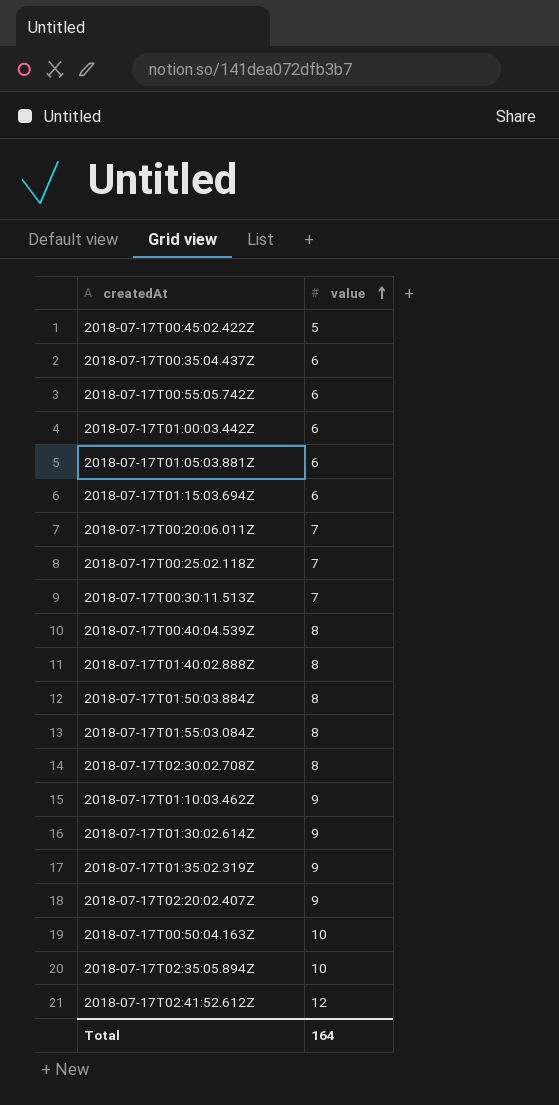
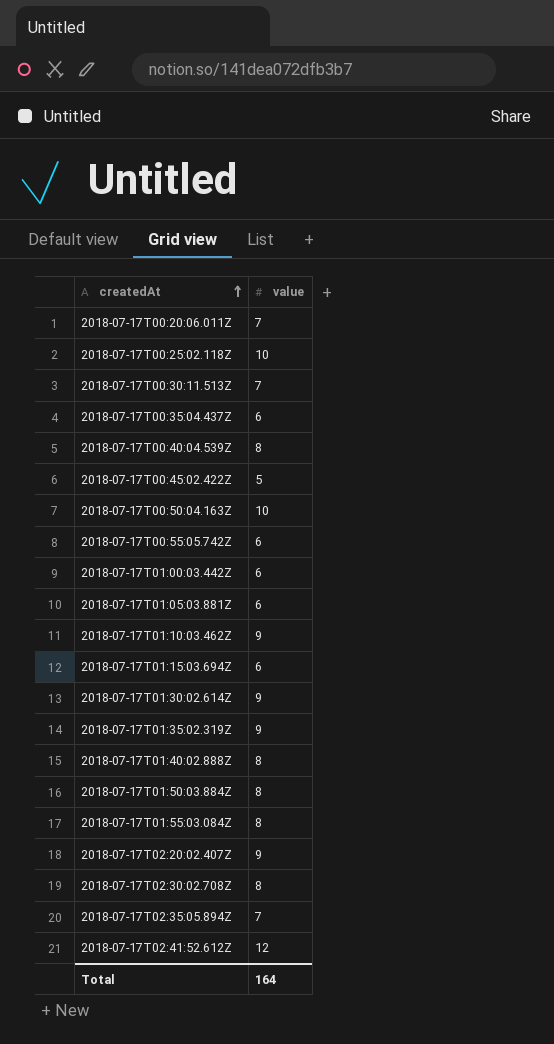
row order: value ascending -> createdAt ascending
2018-07-17T00:25:02.118Z | value: 7 -> 10
2018-07-17T02:35:05.894Z | value: 10 -> 7

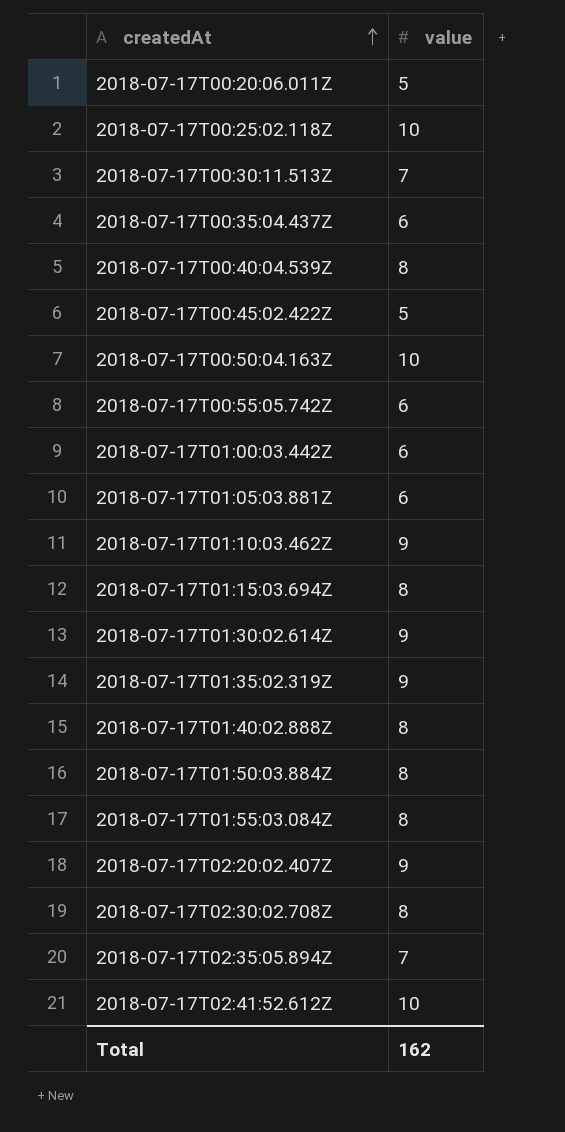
2018-07-17T00:20:06.011Z | value: 7 -> 5
2018-07-17T01:15:03.694Z | value: 6 -> 8
2018-07-17T02:41:52.612Z | value: 12 -> 10
Total | value: 164 -> 162

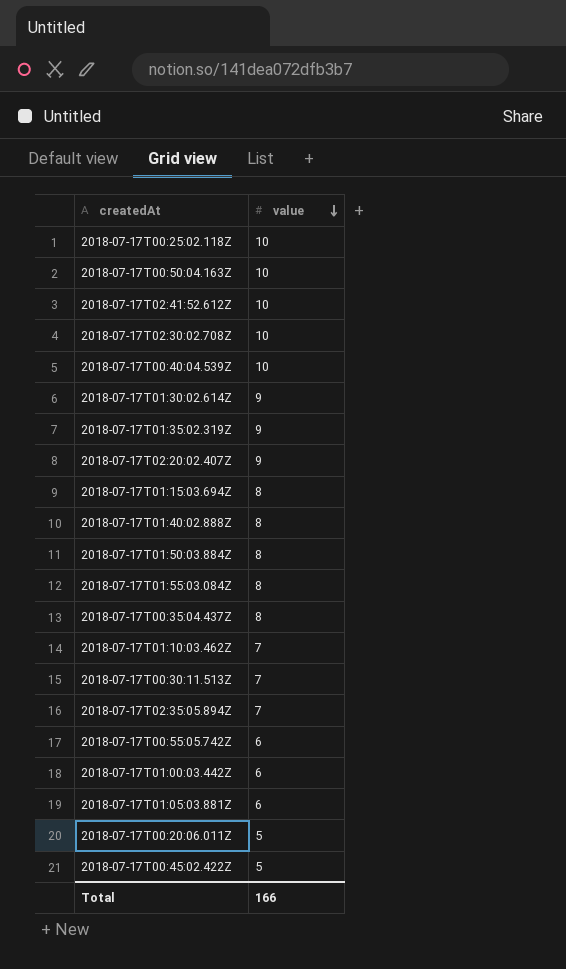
row order: createdAt ascending -> value descending
2018-07-17T02:30:02.708Z | value: 8 -> 10
2018-07-17T00:40:04.539Z | value: 8 -> 10
2018-07-17T00:35:04.437Z | value: 6 -> 8
2018-07-17T01:10:03.462Z | value: 9 -> 7
Total | value: 162 -> 166

